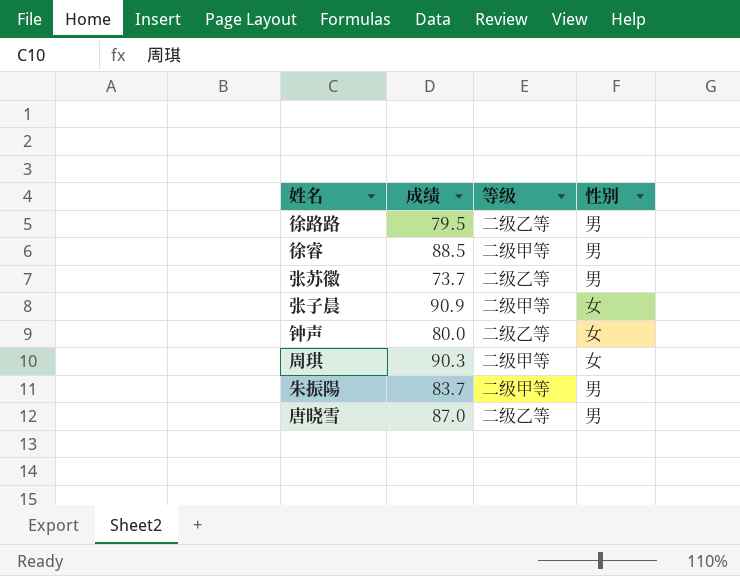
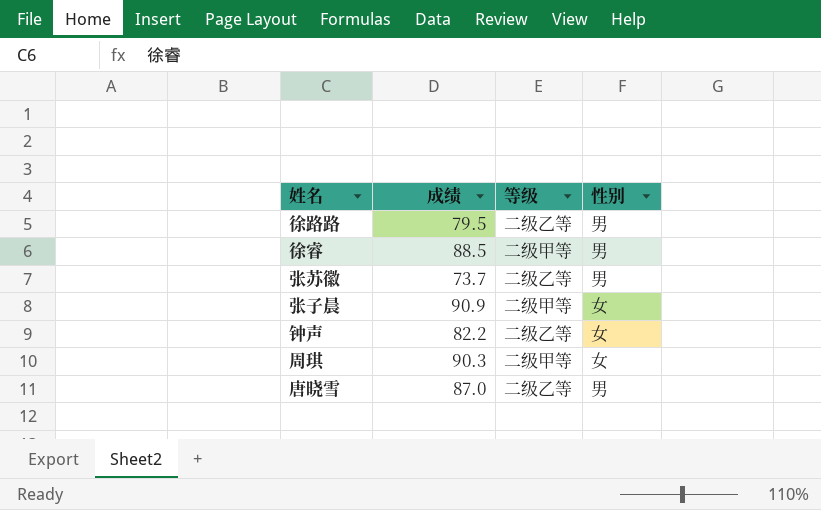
row 朱振陽: 83.7 | 二级甲等 | 男 -> none
钟声 | 成绩: 80.0 -> 82.2

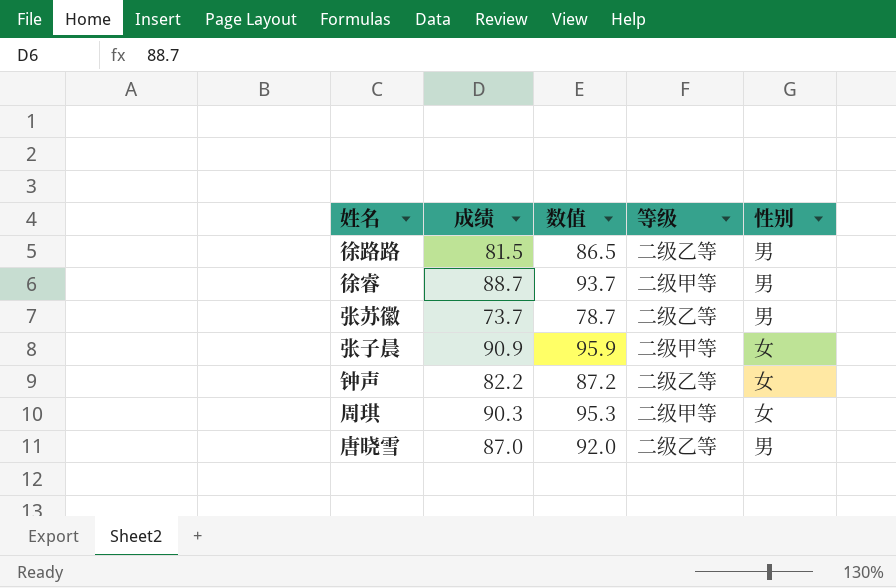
column 数值 | formula: none -> [成绩] + 5
徐路路 | 成绩: 79.5 -> 81.5
徐睿 | 成绩: 88.5 -> 88.7

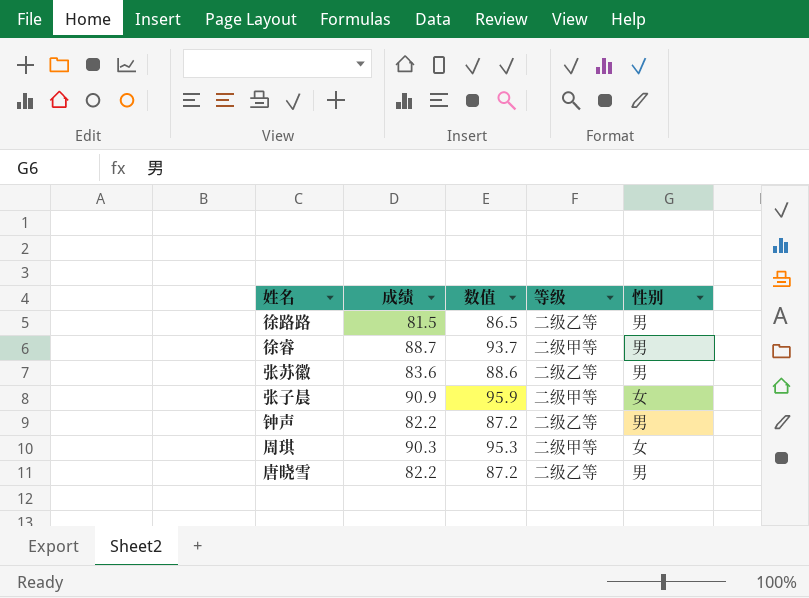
张苏徽 | 成绩: 73.7 -> 83.6
张苏徽 | 数值: 78.7 -> 88.6
钟声 | 性别: 女 -> 男
唐晓雪 | 成绩: 87.0 -> 82.2
唐晓雪 | 数值: 92.0 -> 87.2

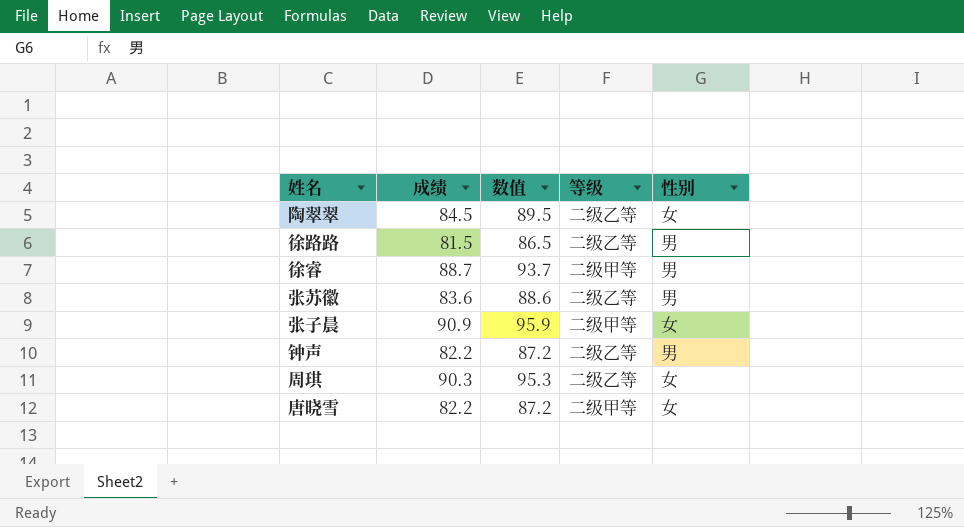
row 陶翠翠: none -> 84.5 | 89.5 | 二级乙等 | 女
周琪 | 等级: 二级甲等 -> 二级乙等
唐晓雪 | 等级: 二级乙等 -> 二级甲等
唐晓雪 | 性别: 男 -> 女

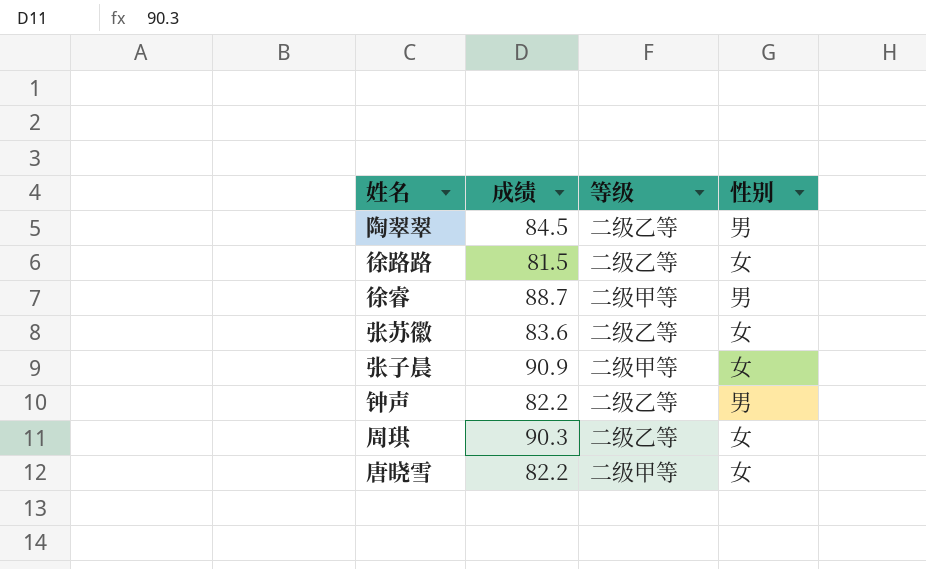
column 数值 | formula: [成绩] + 5 -> none
陶翠翠 | 性别: 女 -> 男
徐路路 | 性别: 男 -> 女
张苏徽 | 性别: 男 -> 女

